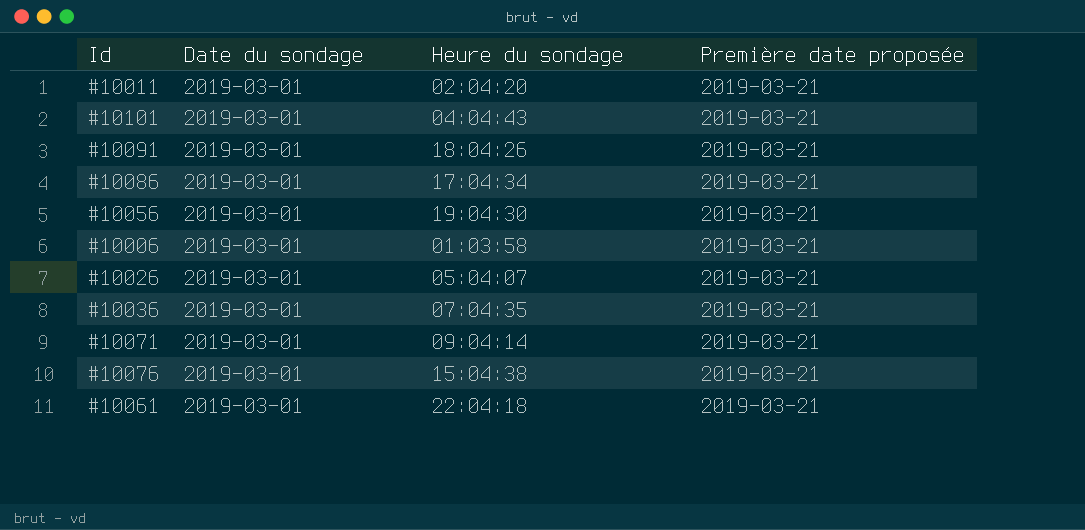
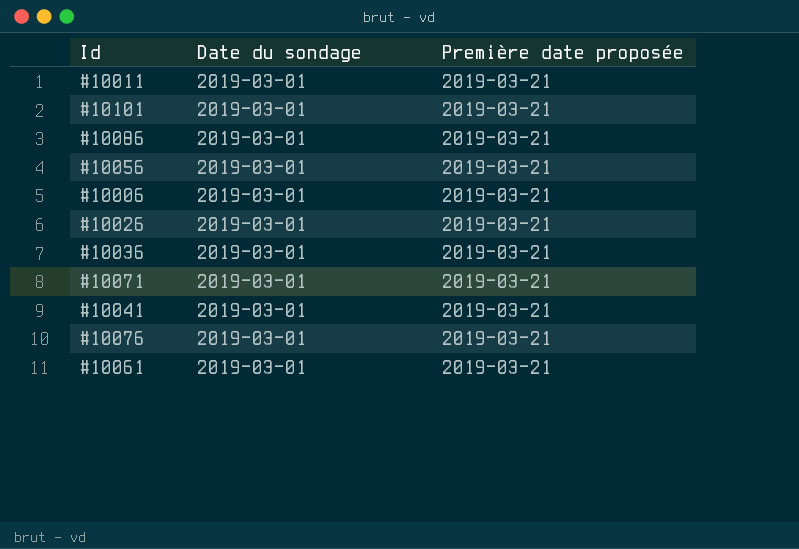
column Heure du sondage | position: 3 -> none
row #10091: 2019-03-01 | 18:04:26 | 2019-03-21 -> none
row #10041: none -> 2019-03-01 | 2019-03-21

